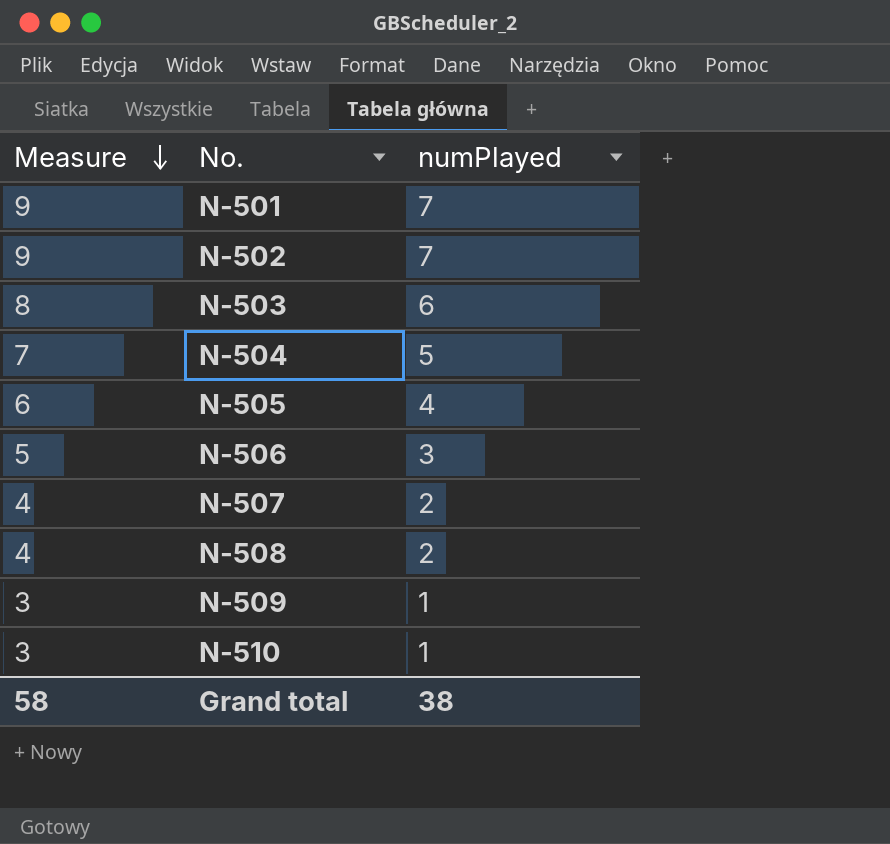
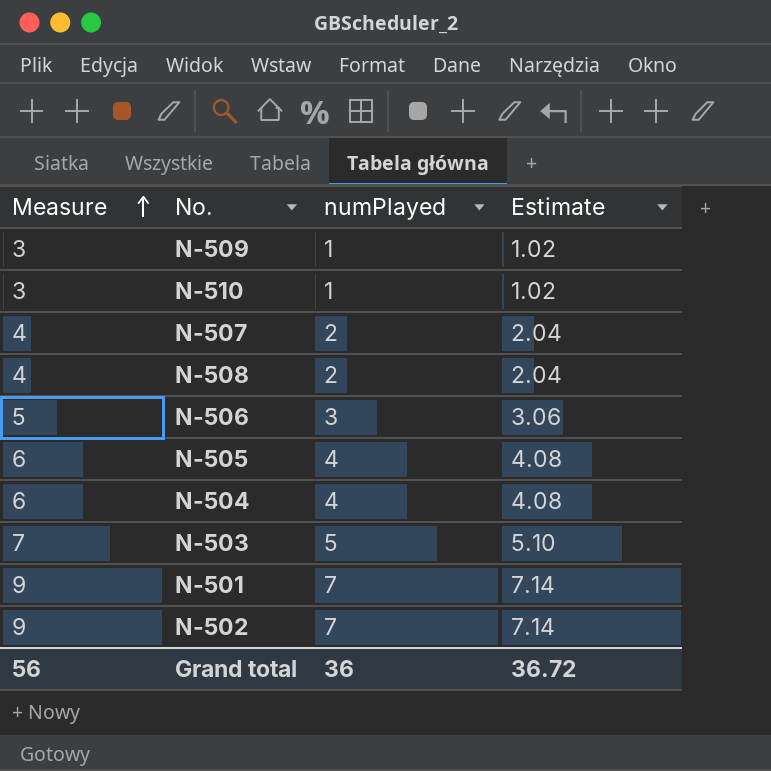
row order: Measure descending -> Measure ascending
column Estimate | formula: none -> [numPlayed] * 1.02
N-504 | Measure: 7 -> 6
N-504 | numPlayed: 5 -> 4
N-503 | Measure: 8 -> 7
N-503 | numPlayed: 6 -> 5
Grand total | Measure: 58 -> 56
Grand total | numPlayed: 38 -> 36

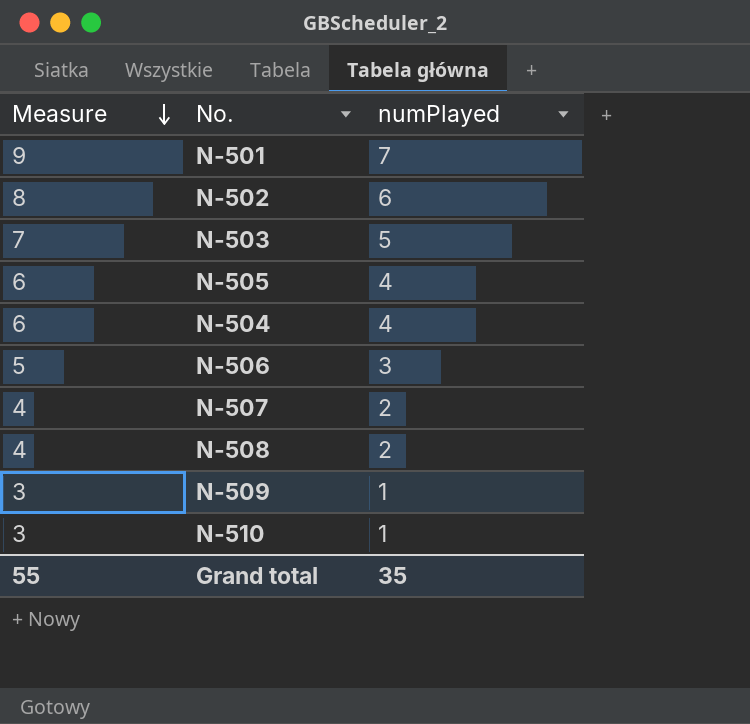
row order: Measure ascending -> Measure descending
column Estimate | formula: [numPlayed] * 1.02 -> none
N-502 | Measure: 9 -> 8
N-502 | numPlayed: 7 -> 6
Grand total | Measure: 56 -> 55
Grand total | numPlayed: 36 -> 35

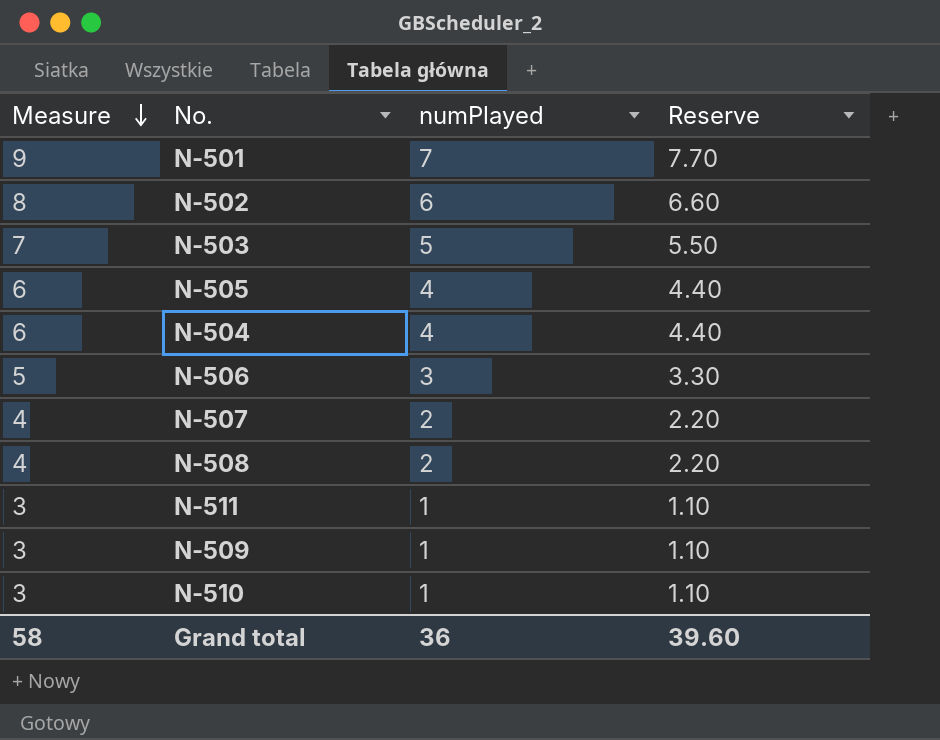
column Reserve | formula: none -> [numPlayed] * 1.1
row N-511: none -> 3 | 1 | 1.10
Grand total | Measure: 55 -> 58
Grand total | numPlayed: 35 -> 36

